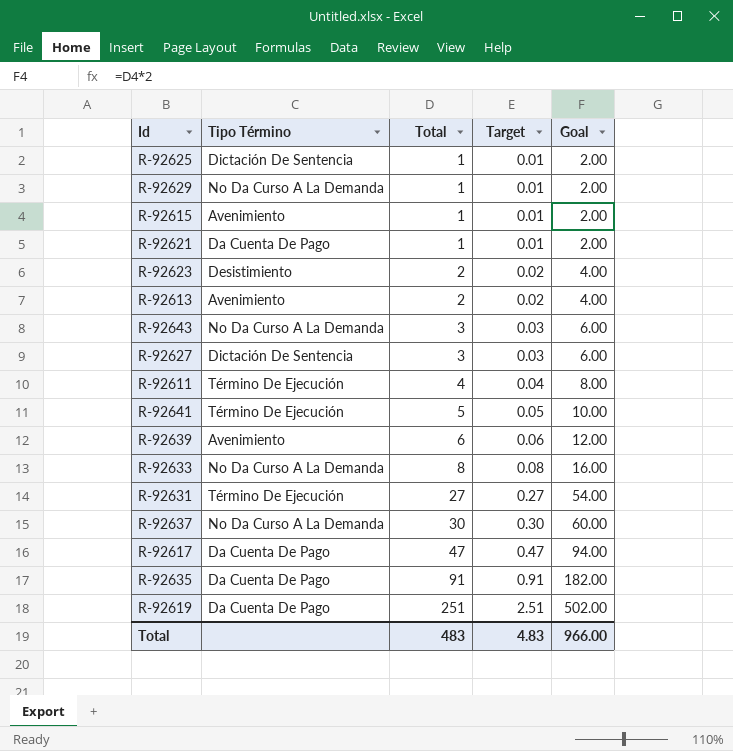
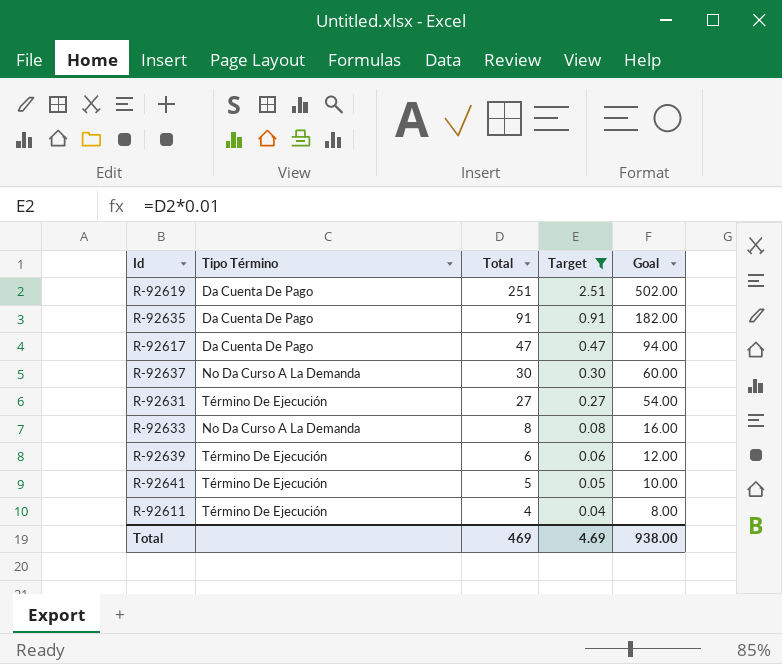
filter: none -> Target >= 0.04
row order: Total ascending -> Total descending
R-92639 | Tipo Término: Avenimiento -> Término De Ejecución
Total | Total: 483 -> 469
Total | Target: 4.83 -> 4.69
Total | Goal: 966.00 -> 938.00

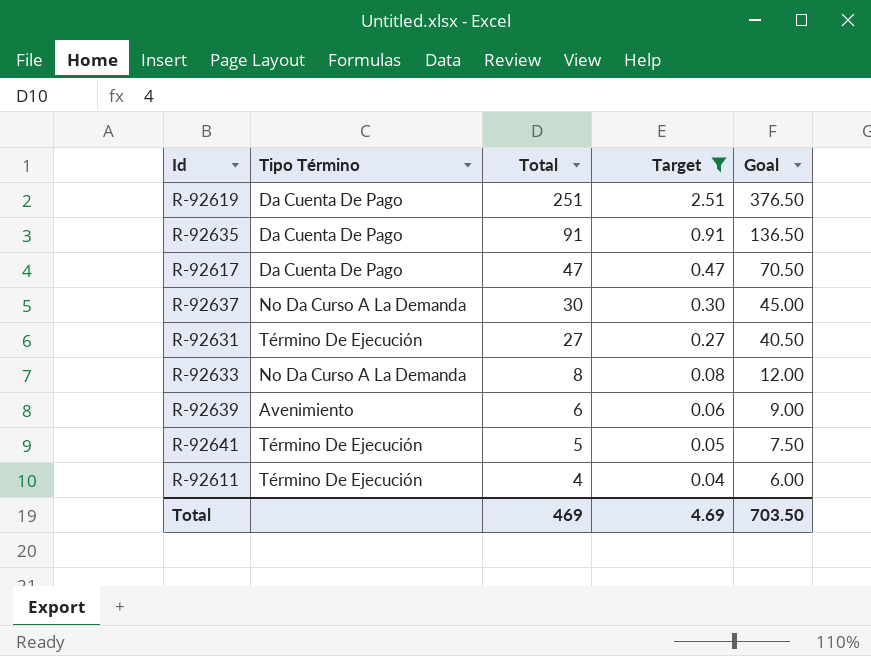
column Goal | formula: [Total] * 2 -> [Total] * 1.5
R-92639 | Tipo Término: Término De Ejecución -> Avenimiento
Total | Goal: 938.00 -> 703.50

